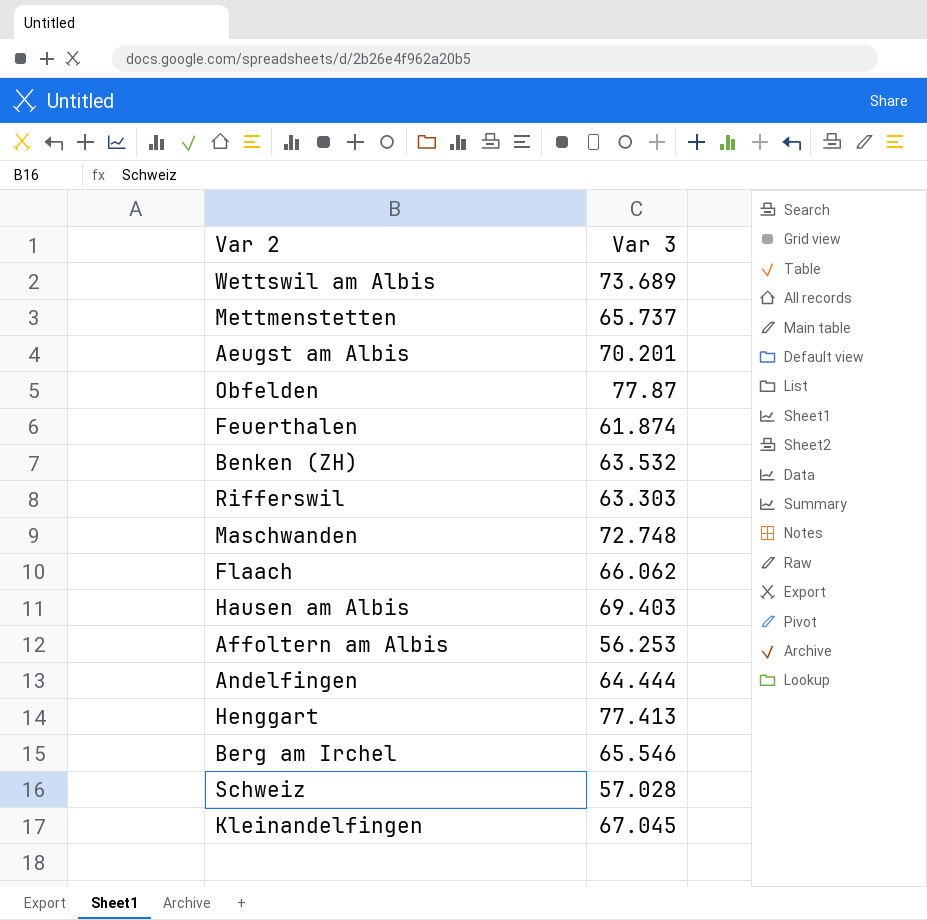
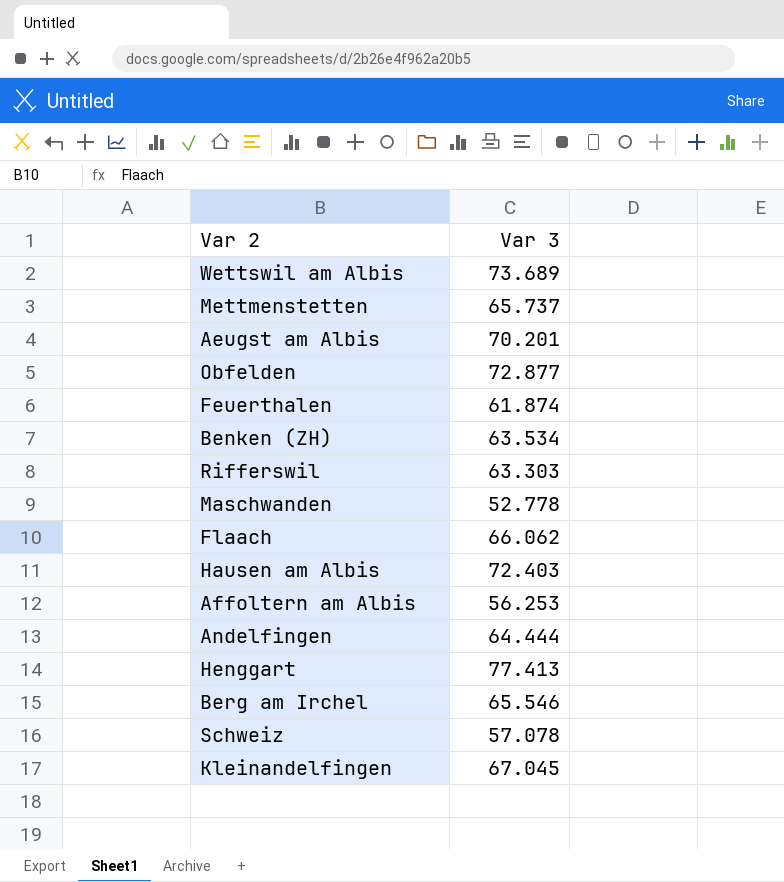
Obfelden | Var 3: 77.87 -> 72.877
Benken (ZH) | Var 3: 63.532 -> 63.534
Maschwanden | Var 3: 72.748 -> 52.778
Hausen am Albis | Var 3: 69.403 -> 72.403
Schweiz | Var 3: 57.028 -> 57.078

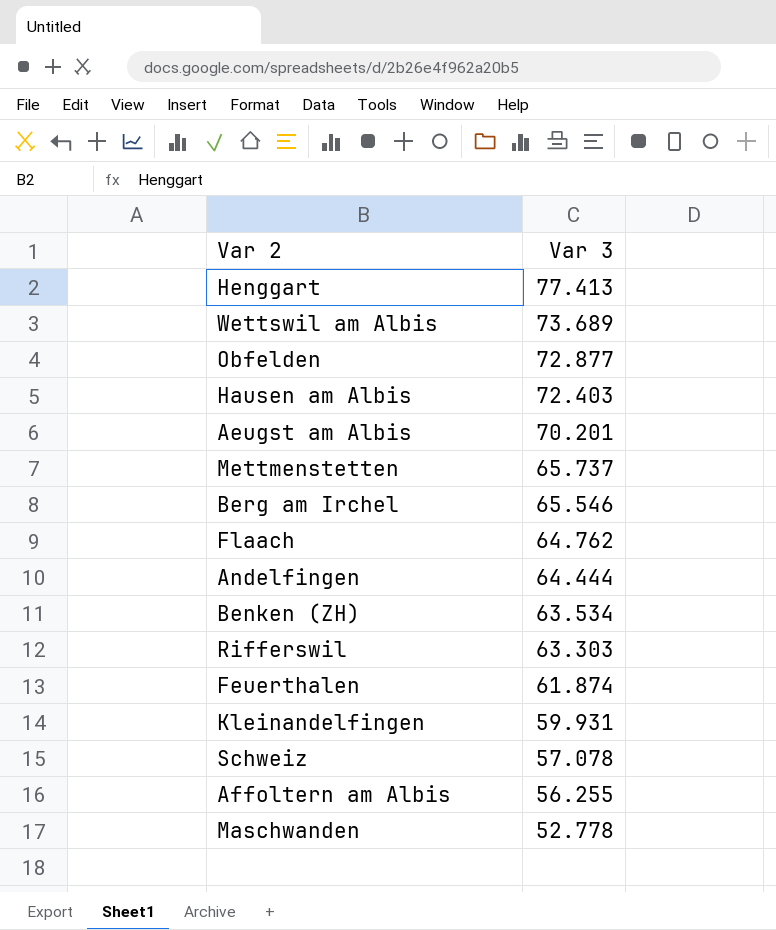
row order: none -> Var 3 descending
Flaach | Var 3: 66.062 -> 64.762
Kleinandelfingen | Var 3: 67.045 -> 59.931
Affoltern am Albis | Var 3: 56.253 -> 56.255

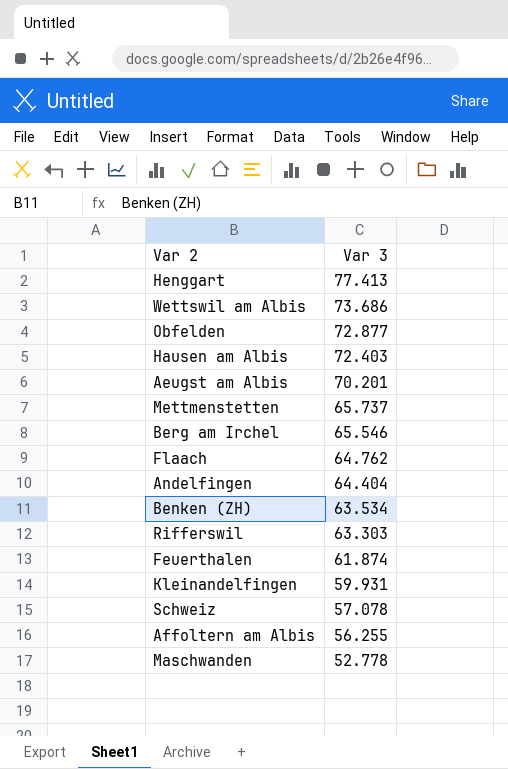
Wettswil am Albis | Var 3: 73.689 -> 73.686
Andelfingen | Var 3: 64.444 -> 64.404

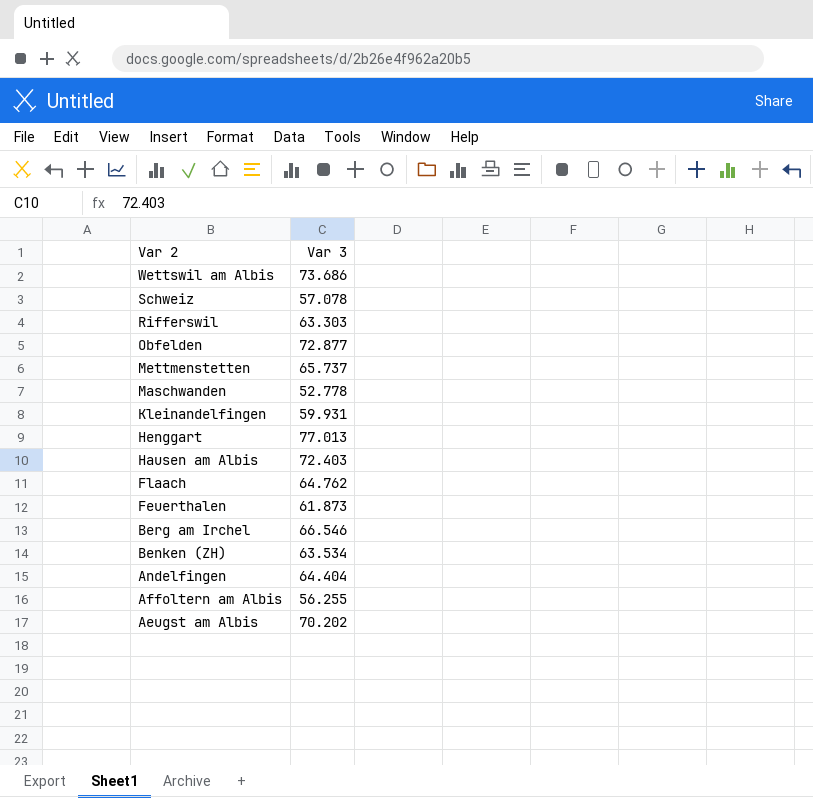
row order: Var 3 descending -> Var 2 descending
Henggart | Var 3: 77.413 -> 77.013
Feuerthalen | Var 3: 61.874 -> 61.873
Berg am Irchel | Var 3: 65.546 -> 66.546
Aeugst am Albis | Var 3: 70.201 -> 70.202

